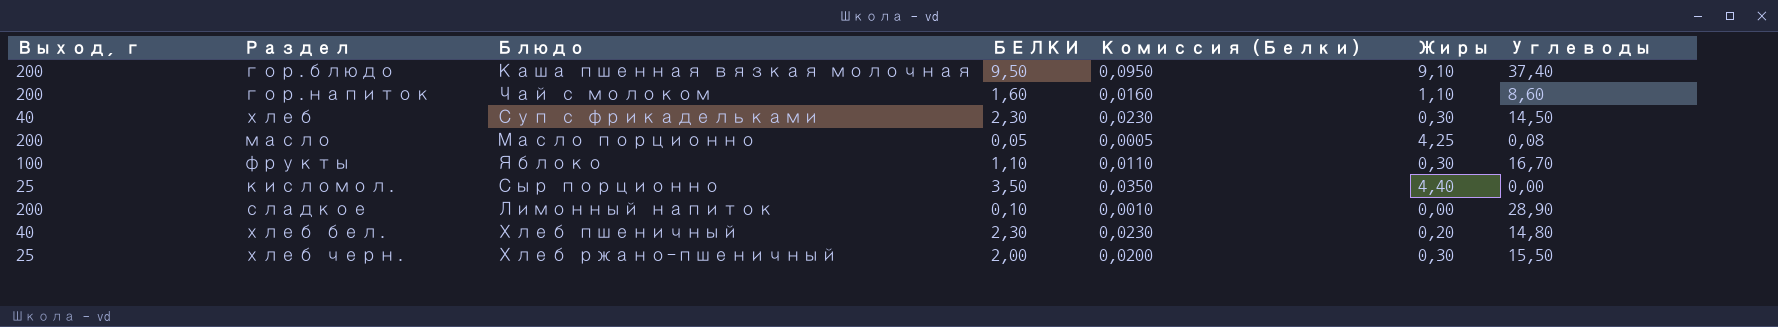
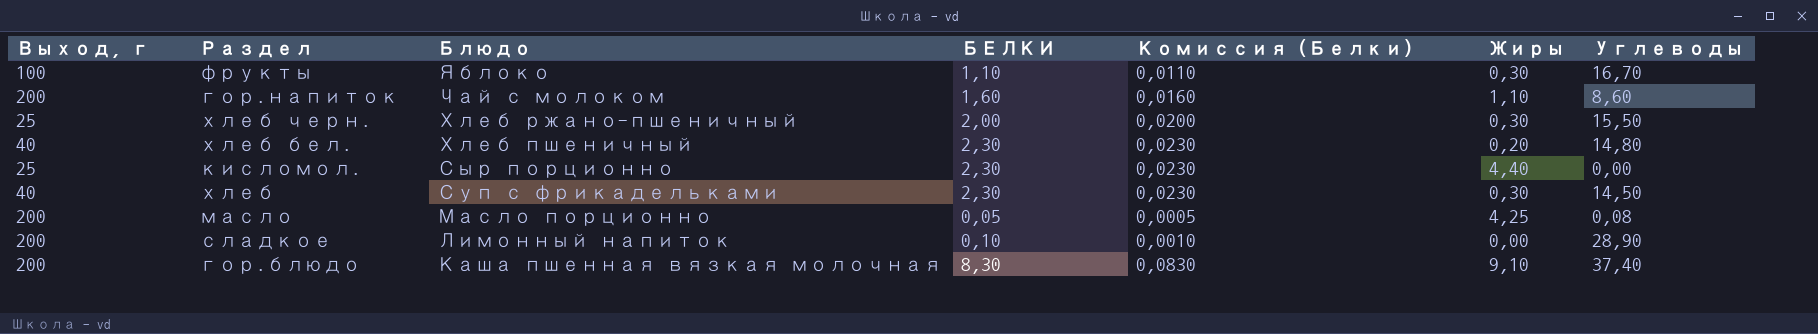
row order: none -> Блюдо descending
кисломол. | БЕЛКИ: 3,50 -> 2,30
кисломол. | Комиссия (Белки): 0,0350 -> 0,0230
гор.блюдо | БЕЛКИ: 9,50 -> 8,30
гор.блюдо | Комиссия (Белки): 0,0950 -> 0,0830

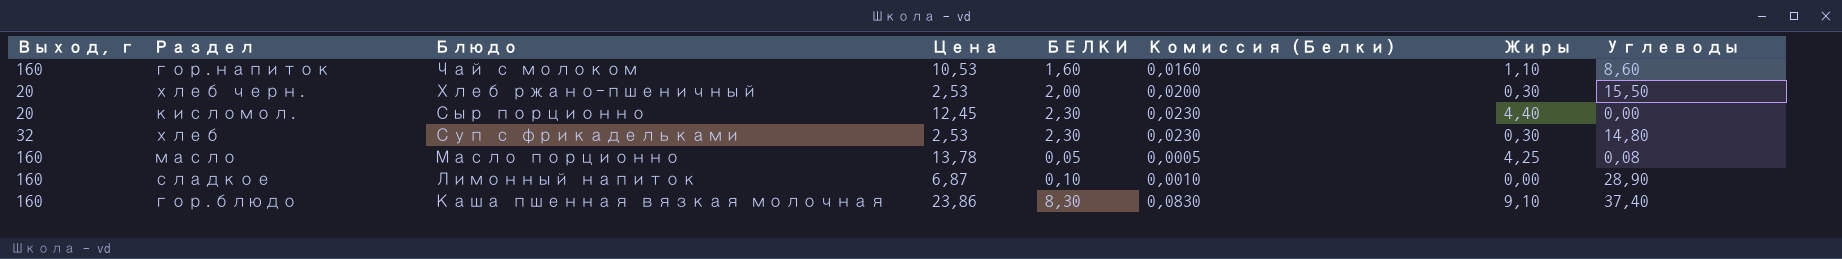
column Цена | position: none -> 4
row фрукты: 100 | Яблоко | 1,10 | 0,0110 | 0,30 | 16,70 -> none
row хлеб бел.: 40 | Хлеб пшеничный | 2,30 | 0,0230 | 0,20 | 14,80 -> none
гор.напиток | Выход, г: 200 -> 160
хлеб черн. | Выход, г: 25 -> 20
кисломол. | Выход, г: 25 -> 20
хлеб | Выход, г: 40 -> 32
хлеб | Углеводы: 14,50 -> 14,80
масло | Выход, г: 200 -> 160
сладкое | Выход, г: 200 -> 160
гор.блюдо | Выход, г: 200 -> 160

